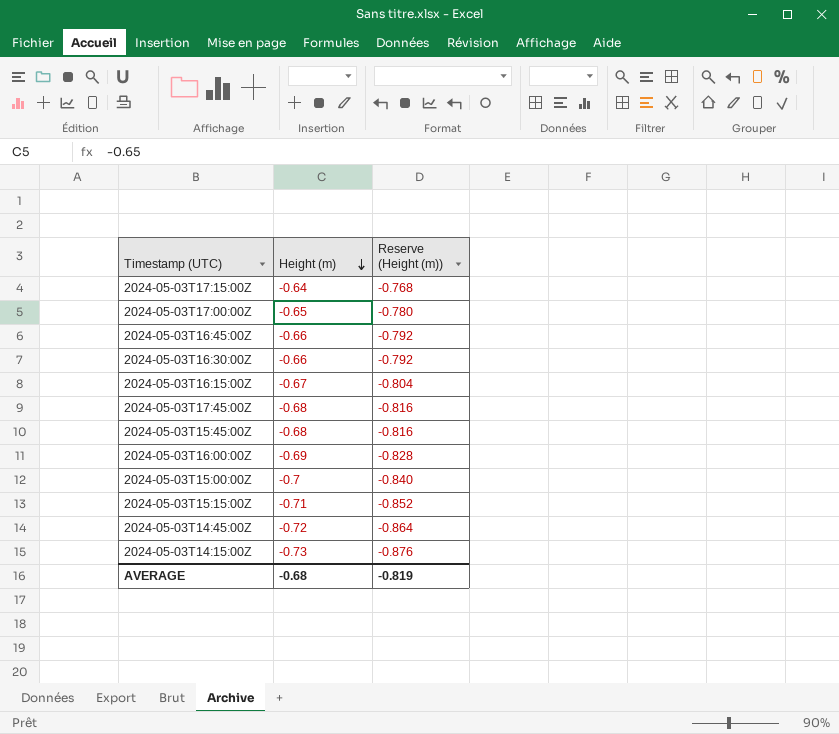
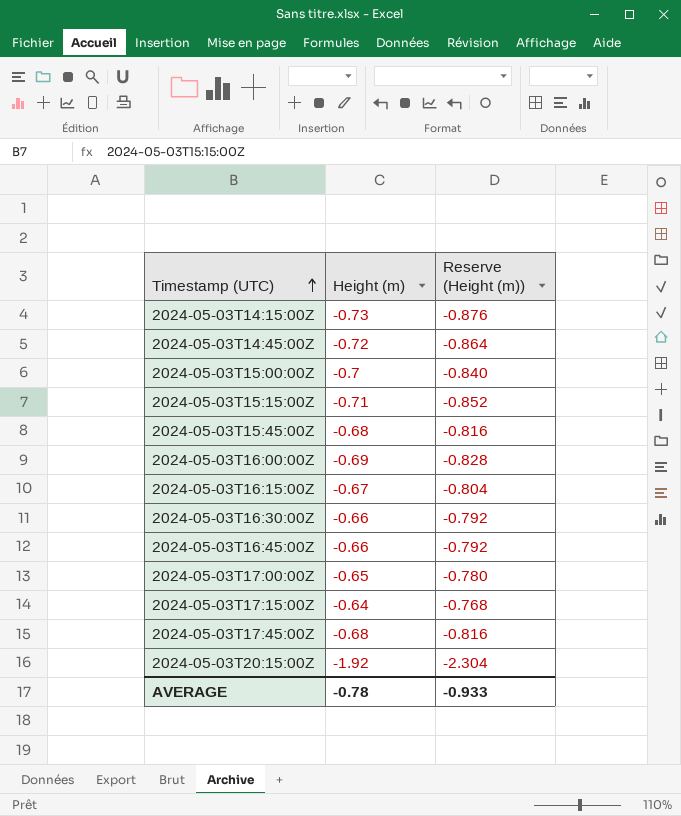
row order: Height (m) descending -> Timestamp (UTC) ascending
row 2024-05-03T20:15:00Z: none -> -1.92 | -2.304
AVERAGE | Height (m): -0.68 -> -0.78
AVERAGE | Reserve (Height (m)): -0.819 -> -0.933

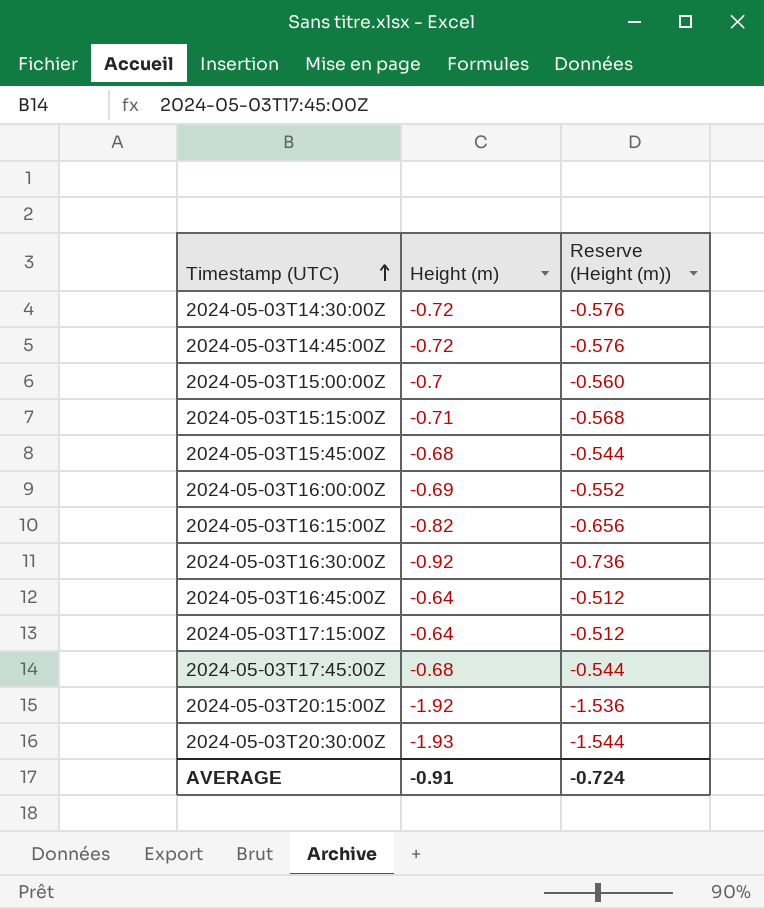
column Reserve (Height (m)) | formula: [Height (m)] * 1.2 -> [Height (m)] * 0.8
row 2024-05-03T14:15:00Z: -0.73 | -0.876 -> none
row 2024-05-03T17:00:00Z: -0.65 | -0.780 -> none
row 2024-05-03T14:30:00Z: none -> -0.72 | -0.576
2024-05-03T16:15:00Z | Height (m): -0.67 -> -0.82
2024-05-03T16:30:00Z | Height (m): -0.66 -> -0.92
2024-05-03T16:45:00Z | Height (m): -0.66 -> -0.64
row 2024-05-03T20:30:00Z: none -> -1.93 | -1.544
AVERAGE | Height (m): -0.78 -> -0.91
AVERAGE | Reserve (Height (m)): -0.933 -> -0.724

